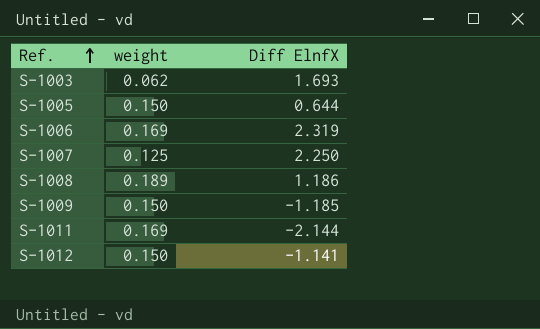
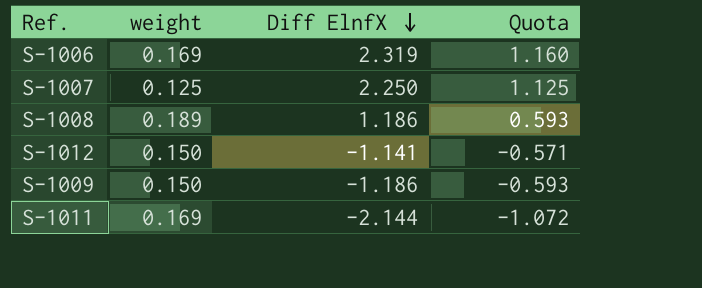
row order: Ref. ascending -> Diff ElnfX descending
column Quota | formula: none -> [Diff ElnfX] * 0.5
row S-1003: 0.062 | 1.693 -> none
row S-1005: 0.150 | 0.644 -> none
S-1009 | Diff ElnfX: -1.185 -> -1.186

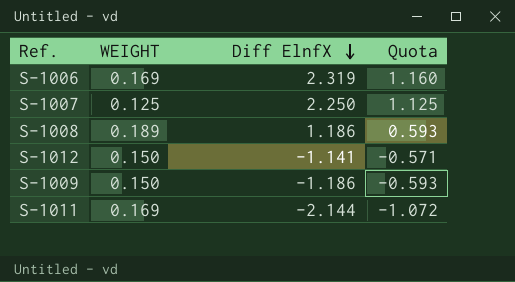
column name: weight -> WEIGHT

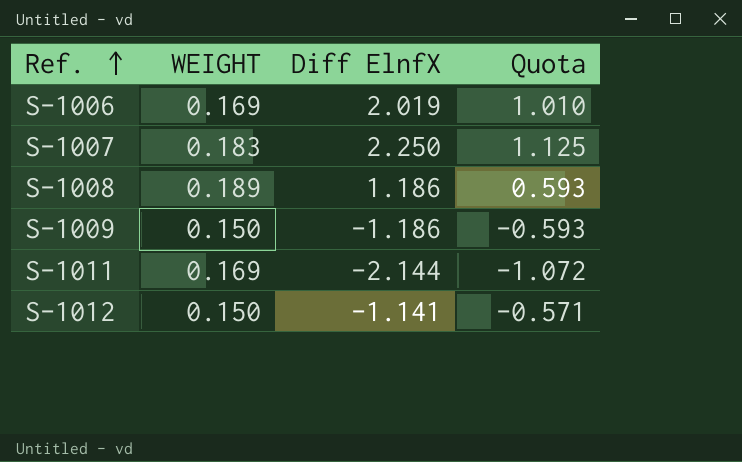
row order: Diff ElnfX descending -> Ref. ascending
S-1006 | Diff ElnfX: 2.319 -> 2.019
S-1006 | Quota: 1.160 -> 1.010
S-1007 | WEIGHT: 0.125 -> 0.183

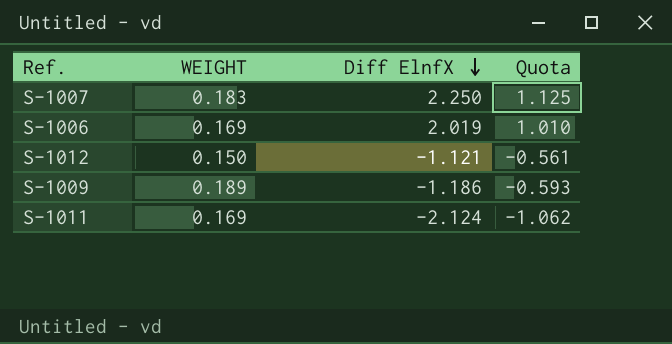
row order: Ref. ascending -> Diff ElnfX descending
row S-1008: 0.189 | 1.186 | 0.593 -> none
S-1012 | Diff ElnfX: -1.141 -> -1.121
S-1012 | Quota: -0.571 -> -0.561
S-1009 | WEIGHT: 0.150 -> 0.189
S-1011 | Diff ElnfX: -2.144 -> -2.124
S-1011 | Quota: -1.072 -> -1.062

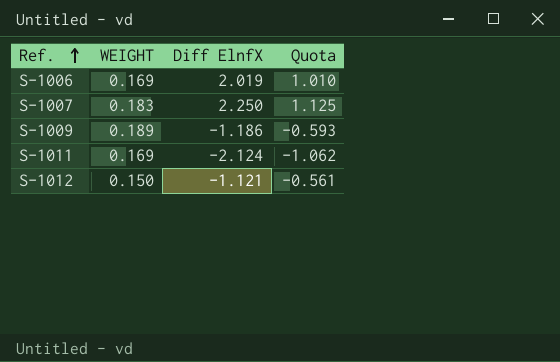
row order: Diff ElnfX descending -> Ref. ascending

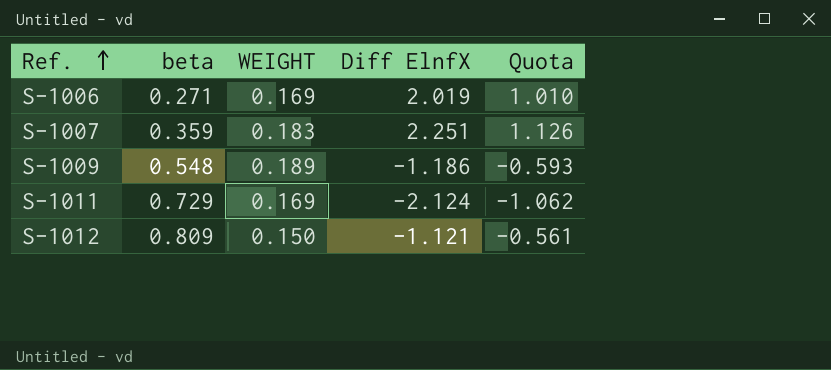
column beta | position: none -> 2
S-1007 | Diff ElnfX: 2.250 -> 2.251
S-1007 | Quota: 1.125 -> 1.126

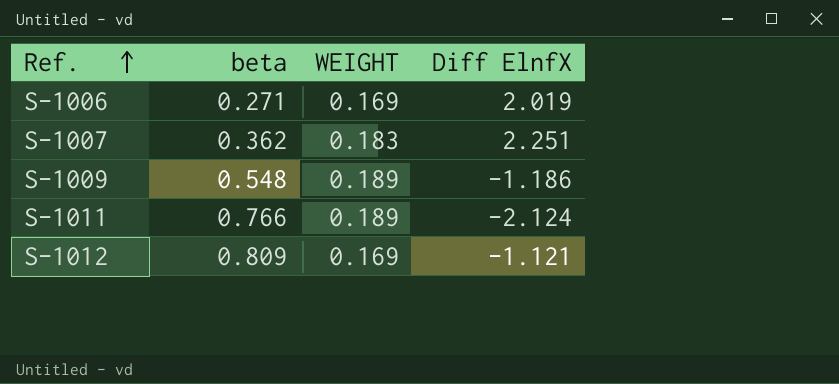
column Quota | formula: [Diff ElnfX] * 0.5 -> none
S-1007 | beta: 0.359 -> 0.362
S-1011 | beta: 0.729 -> 0.766
S-1011 | WEIGHT: 0.169 -> 0.189
S-1012 | WEIGHT: 0.150 -> 0.169

